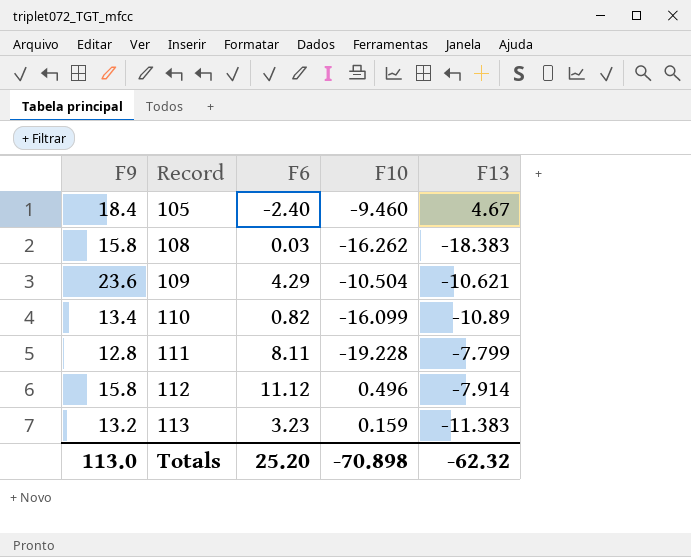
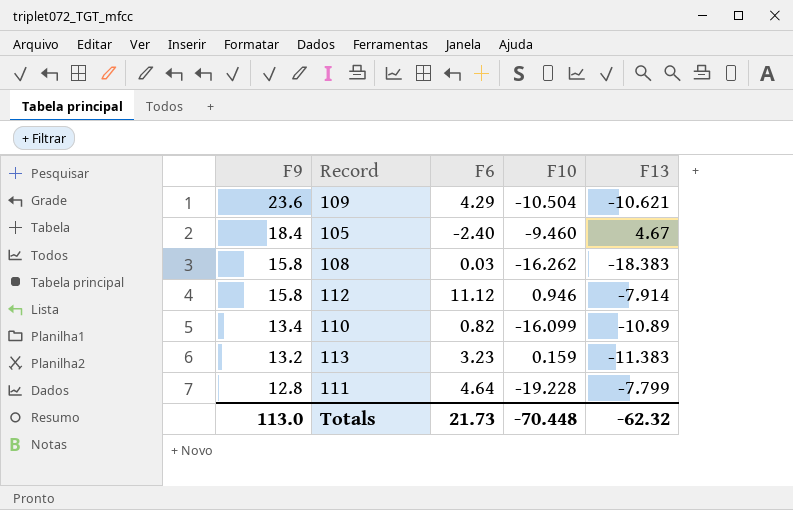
row order: Record ascending -> F9 descending
112 | F10: 0.496 -> 0.946
111 | F6: 8.11 -> 4.64
Totals | F6: 25.20 -> 21.73
Totals | F10: -70.898 -> -70.448

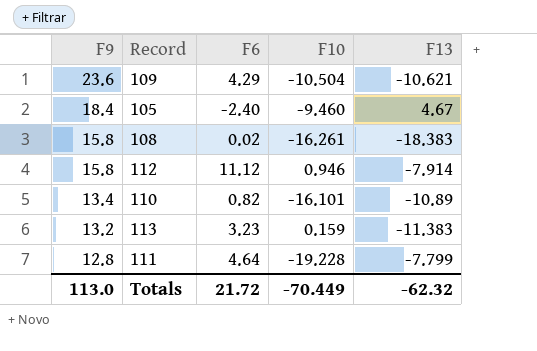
108 | F6: 0.03 -> 0.02
108 | F10: -16.262 -> -16.261
110 | F10: -16.099 -> -16.101
Totals | F6: 21.73 -> 21.72
Totals | F10: -70.448 -> -70.449

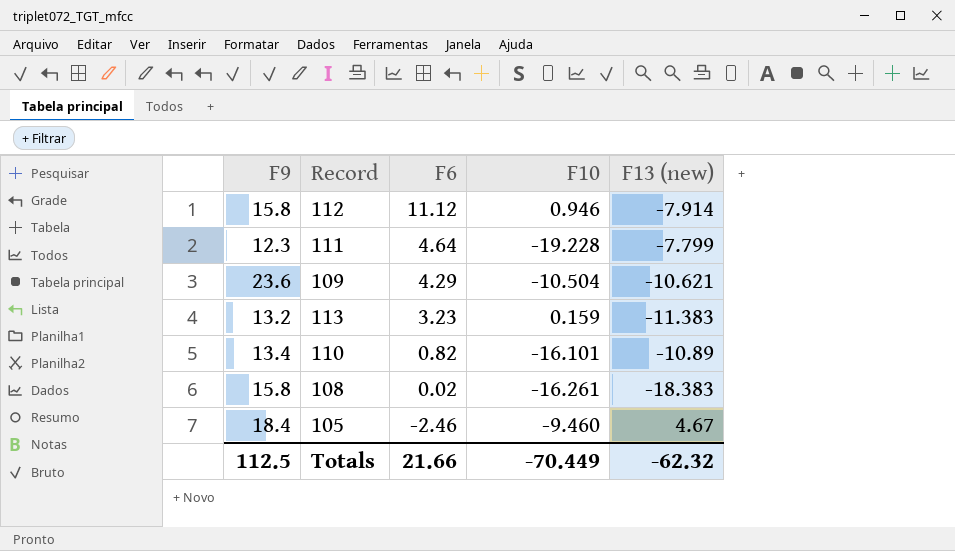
row order: F9 descending -> F6 descending
column name: F13 -> F13 (new)
111 | F9: 12.8 -> 12.3
105 | F6: -2.40 -> -2.46
Totals | F9: 113.0 -> 112.5
Totals | F6: 21.72 -> 21.66

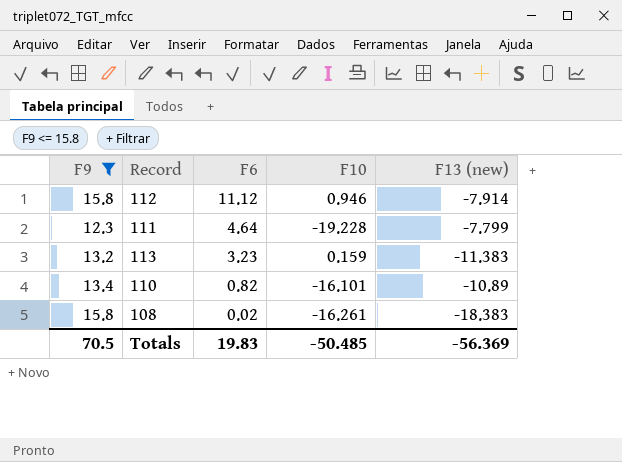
filter: none -> F9 <= 15.8
Totals | F9: 112.5 -> 70.5
Totals | F6: 21.66 -> 19.83
Totals | F10: -70.449 -> -50.485
Totals | F13 (new): -62.32 -> -56.369

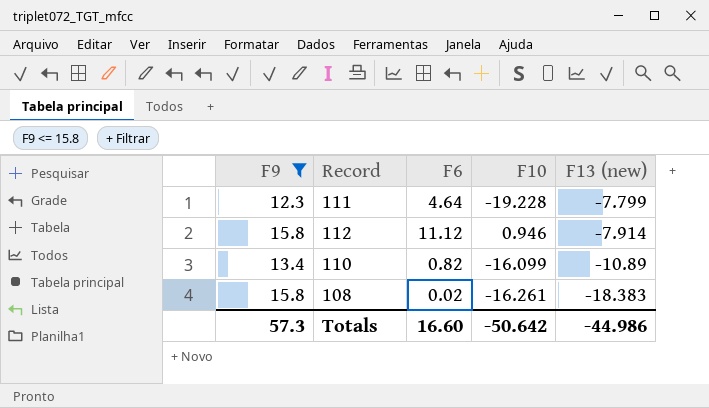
row order: F6 descending -> F13 (new) descending
row 113: 13.2 | 3.23 | 0.159 | -11.383 -> none
110 | F10: -16.101 -> -16.099
Totals | F9: 70.5 -> 57.3
Totals | F6: 19.83 -> 16.60
Totals | F10: -50.485 -> -50.642
Totals | F13 (new): -56.369 -> -44.986

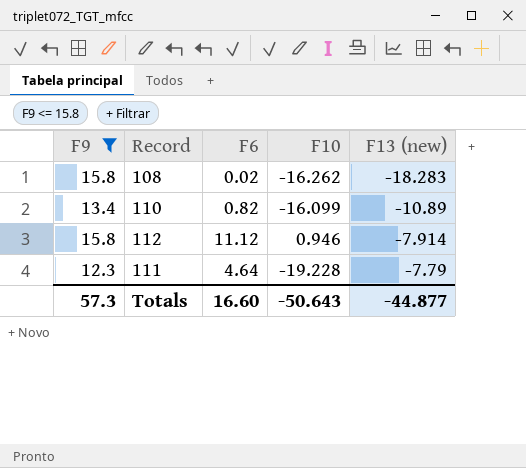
row order: F13 (new) descending -> F13 (new) ascending
108 | F10: -16.261 -> -16.262
108 | F13 (new): -18.383 -> -18.283
111 | F13 (new): -7.799 -> -7.79
Totals | F10: -50.642 -> -50.643
Totals | F13 (new): -44.986 -> -44.877

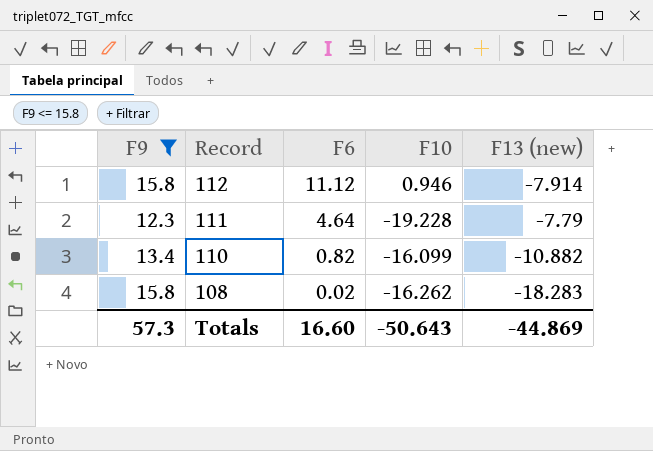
row order: F13 (new) ascending -> Record descending
110 | F13 (new): -10.89 -> -10.882
Totals | F13 (new): -44.877 -> -44.869

